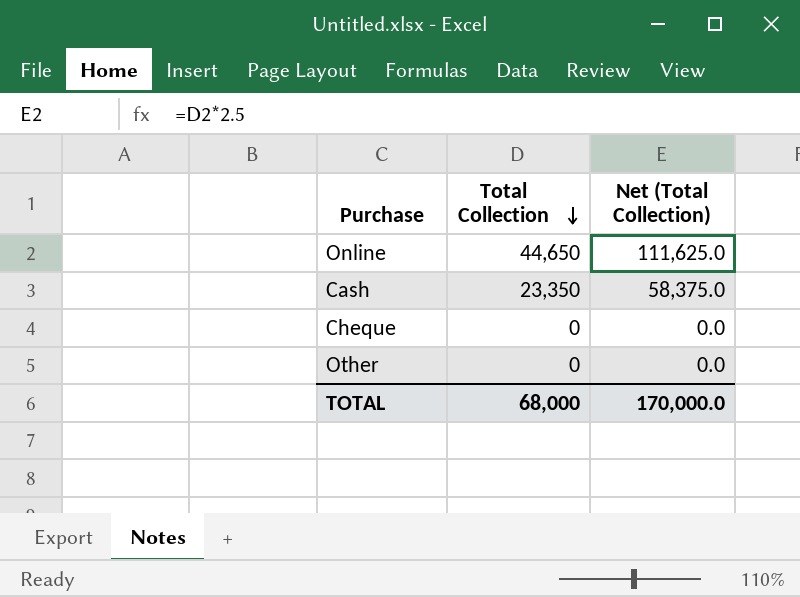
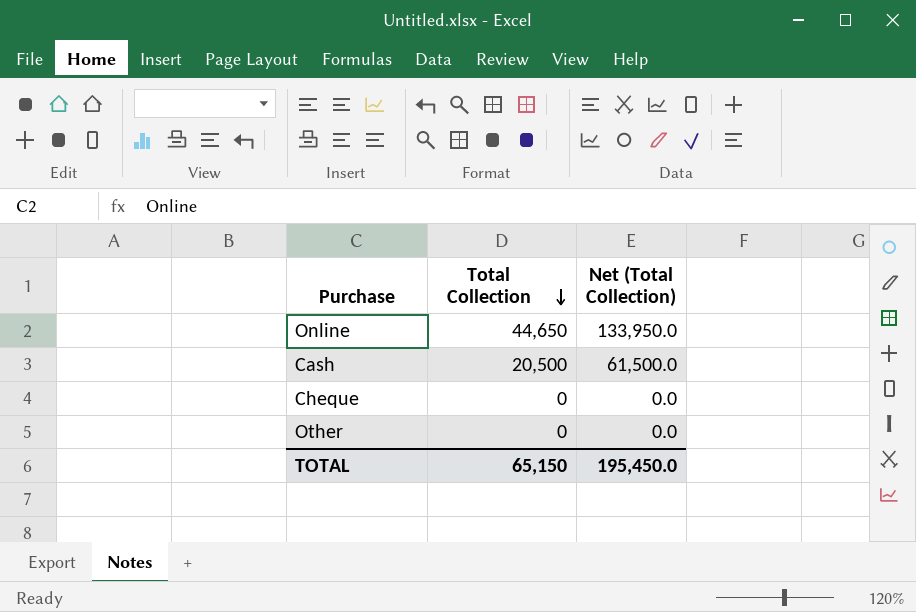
column Net (Total Collection) | formula: [Total Collection] * 2.5 -> [Total Collection] * 3
Cash | Total Collection: 23,350 -> 20,500
TOTAL | Total Collection: 68,000 -> 65,150
TOTAL | Net (Total Collection): 170,000.0 -> 195,450.0

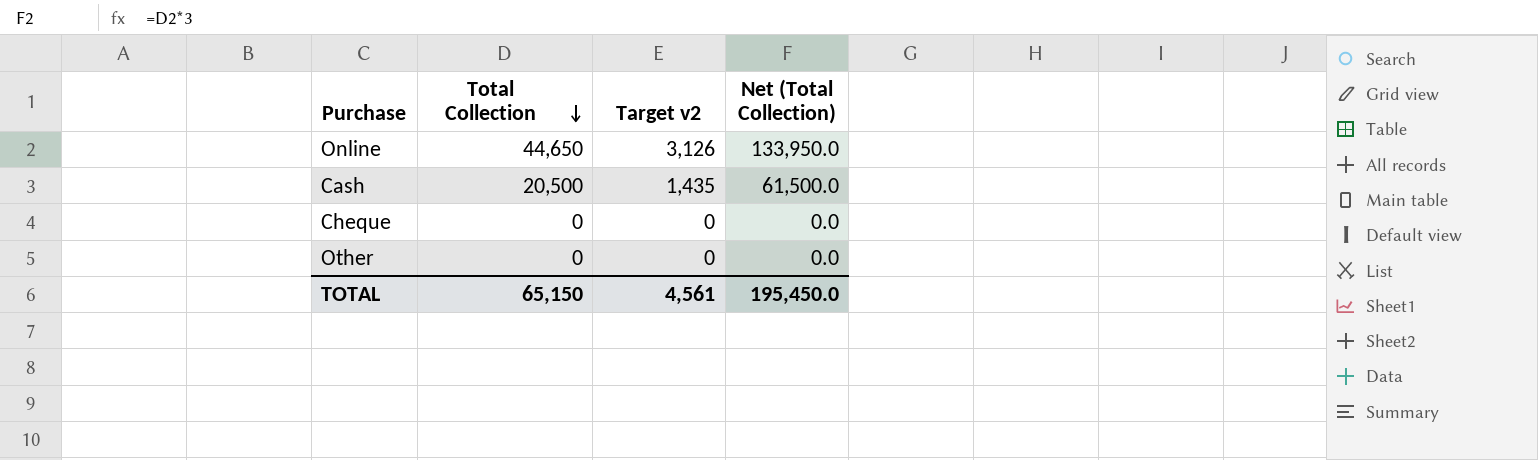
column Target v2 | formula: none -> [Total Collection] * 0.07

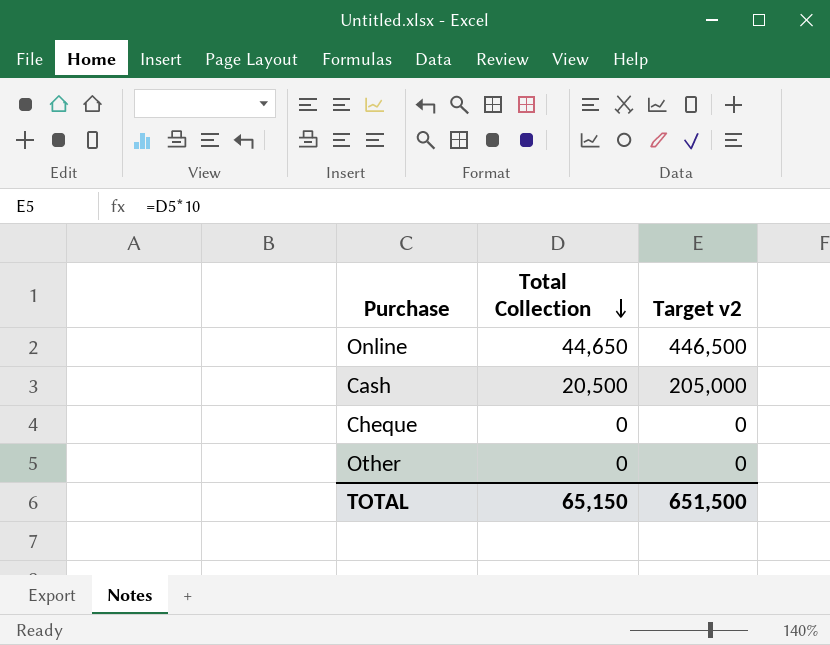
column Net (Total Collection) | formula: [Total Collection] * 3 -> none
column Target v2 | formula: [Total Collection] * 0.07 -> [Total Collection] * 10
TOTAL | Target v2: 4,561 -> 651,500

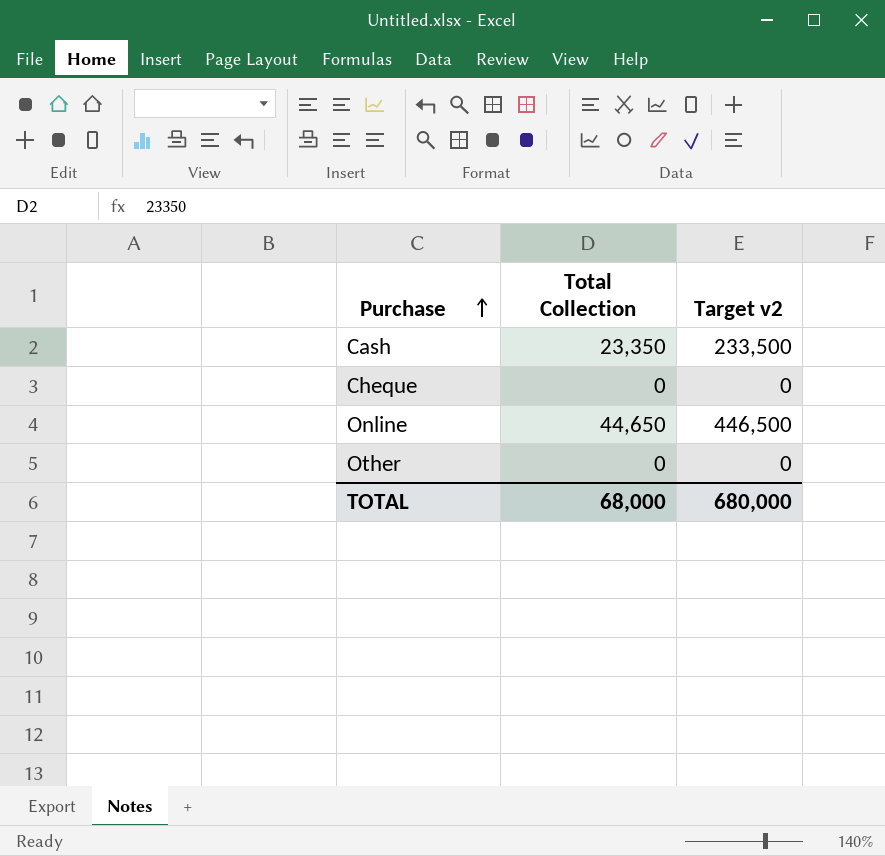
row order: Total Collection descending -> Purchase ascending
Cash | Total Collection: 20,500 -> 23,350
Cash | Target v2: 205,000 -> 233,500
TOTAL | Total Collection: 65,150 -> 68,000
TOTAL | Target v2: 651,500 -> 680,000

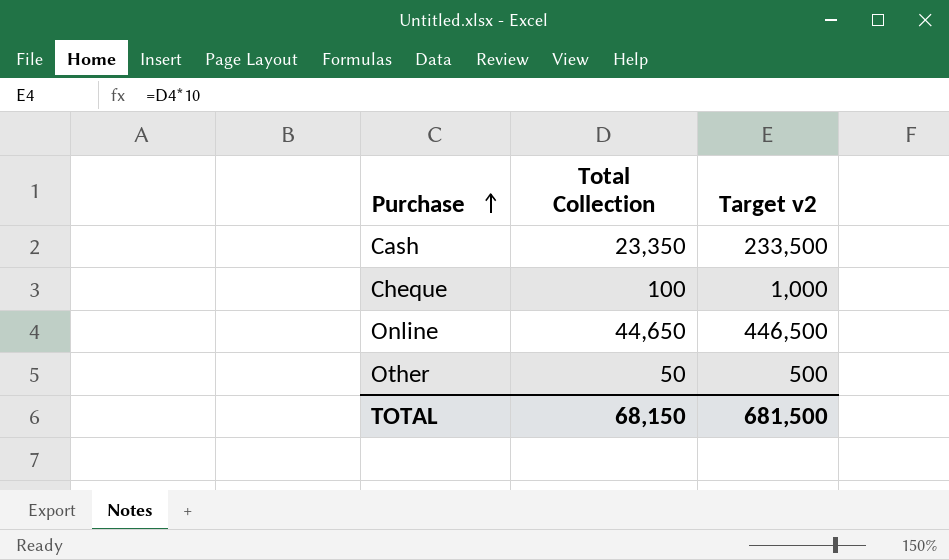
Cheque | Total Collection: 0 -> 100
Cheque | Target v2: 0 -> 1,000
Other | Total Collection: 0 -> 50
Other | Target v2: 0 -> 500
TOTAL | Total Collection: 68,000 -> 68,150
TOTAL | Target v2: 680,000 -> 681,500

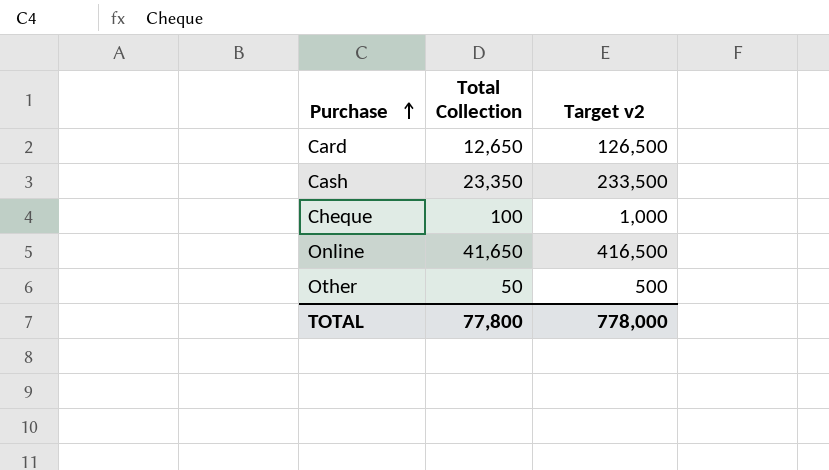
row Card: none -> 12,650 | 126,500
Online | Total Collection: 44,650 -> 41,650
Online | Target v2: 446,500 -> 416,500
TOTAL | Total Collection: 68,150 -> 77,800
TOTAL | Target v2: 681,500 -> 778,000

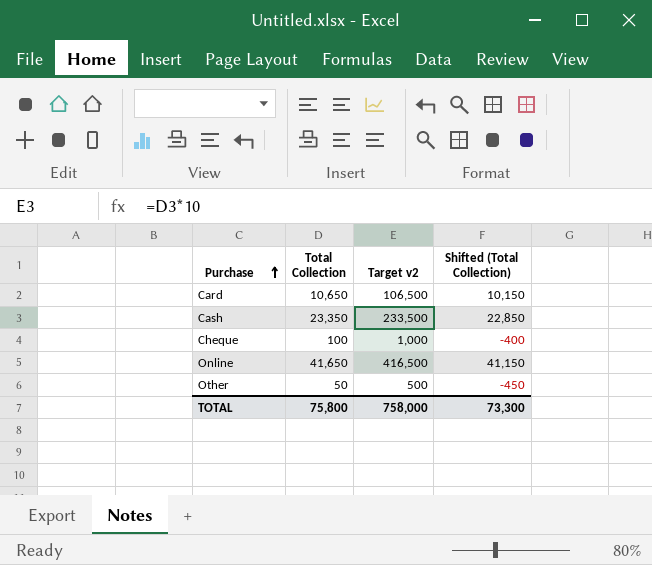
column Shifted (Total Collection) | formula: none -> [Total Collection] - 500
Card | Total Collection: 12,650 -> 10,650
Card | Target v2: 126,500 -> 106,500
TOTAL | Total Collection: 77,800 -> 75,800
TOTAL | Target v2: 778,000 -> 758,000

